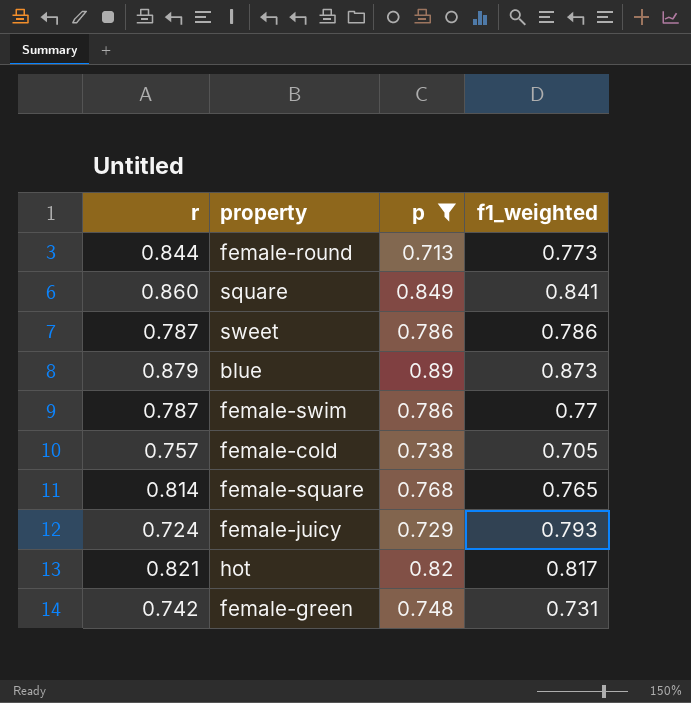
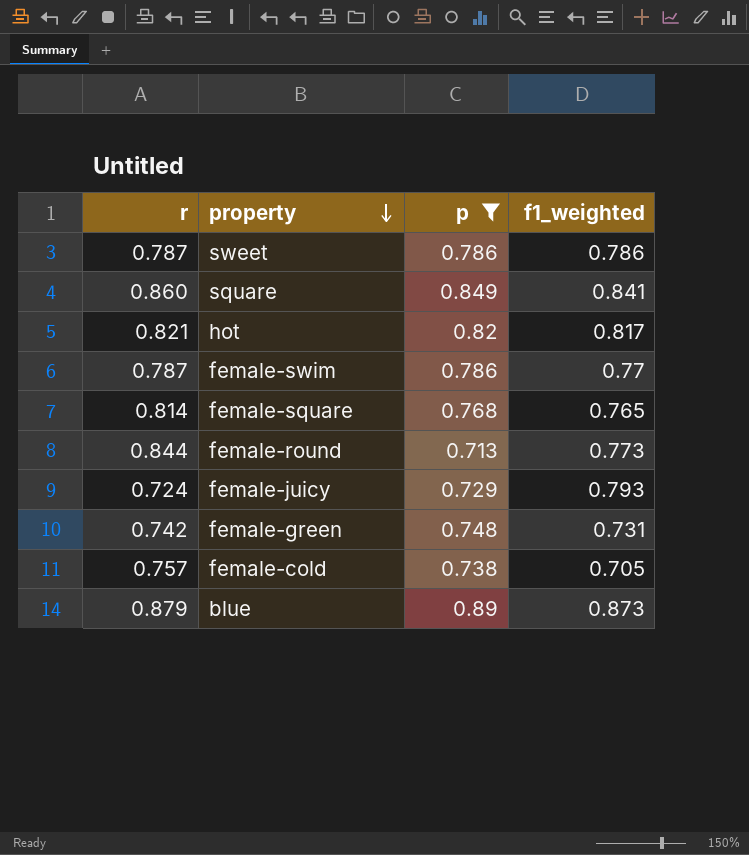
row order: none -> property descending

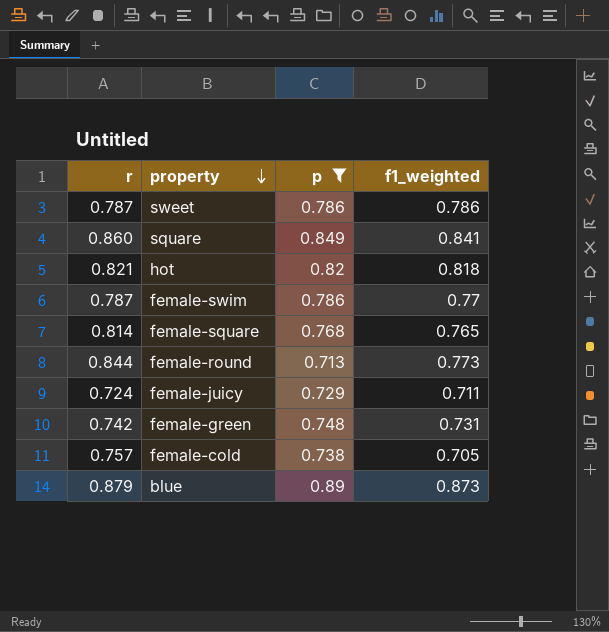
hot | f1_weighted: 0.817 -> 0.818
female-juicy | f1_weighted: 0.793 -> 0.711

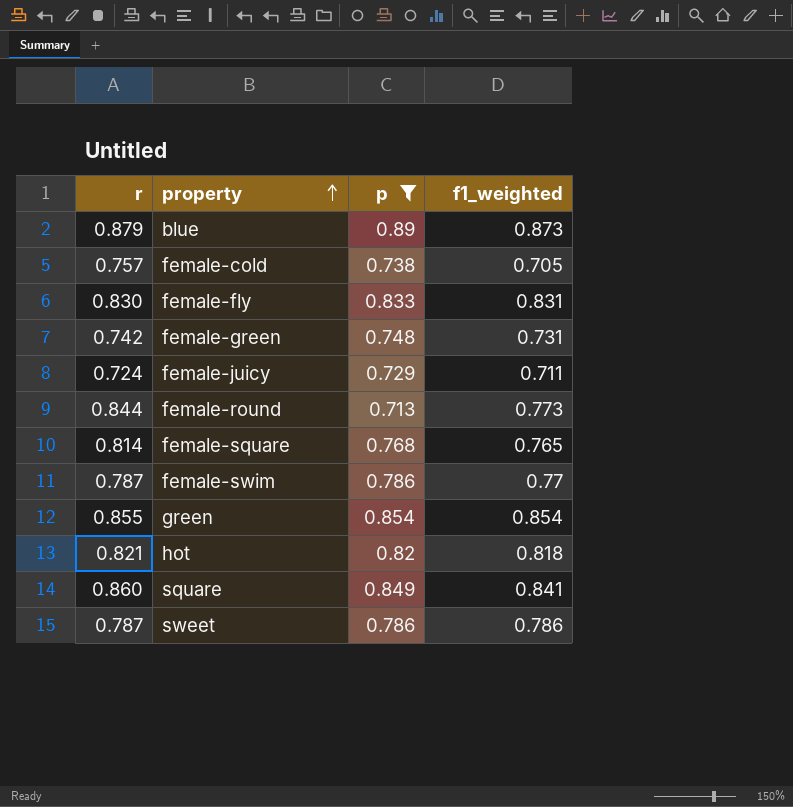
row order: property descending -> property ascending
row female-fly: none -> 0.830 | 0.833 | 0.831
row green: none -> 0.855 | 0.854 | 0.854

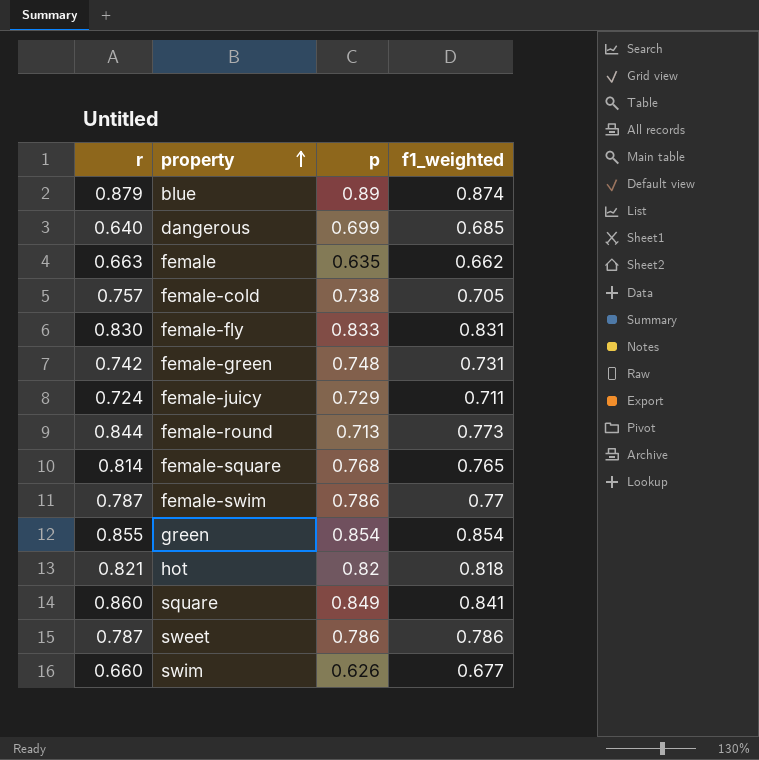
filter: p >= 0.713 -> none
blue | f1_weighted: 0.873 -> 0.874

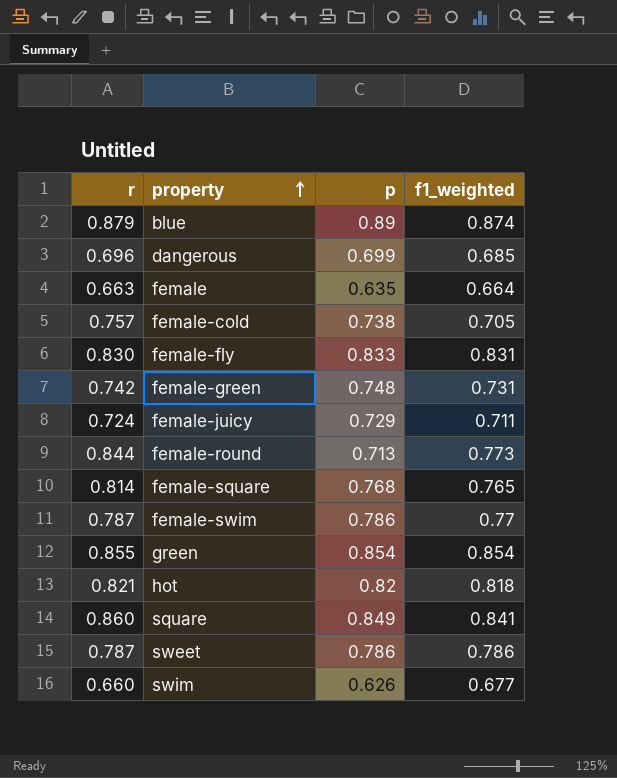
dangerous | r: 0.640 -> 0.696
female | f1_weighted: 0.662 -> 0.664

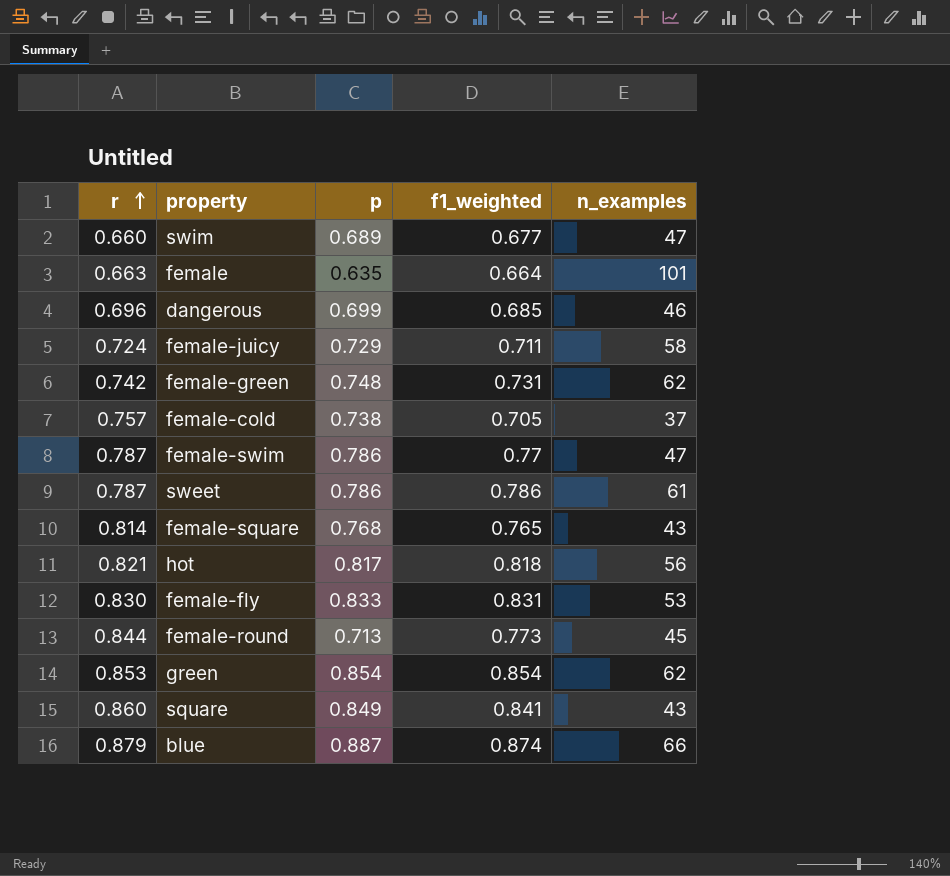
row order: property ascending -> r ascending
column n_examples | position: none -> 5
swim | p: 0.626 -> 0.689
hot | p: 0.82 -> 0.817
green | r: 0.855 -> 0.853
blue | p: 0.89 -> 0.887

